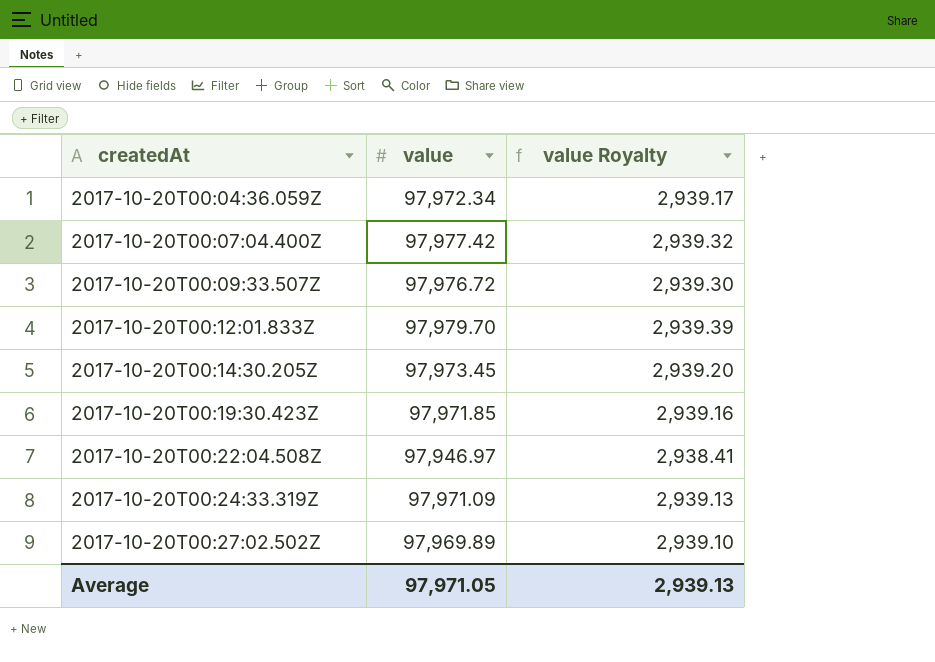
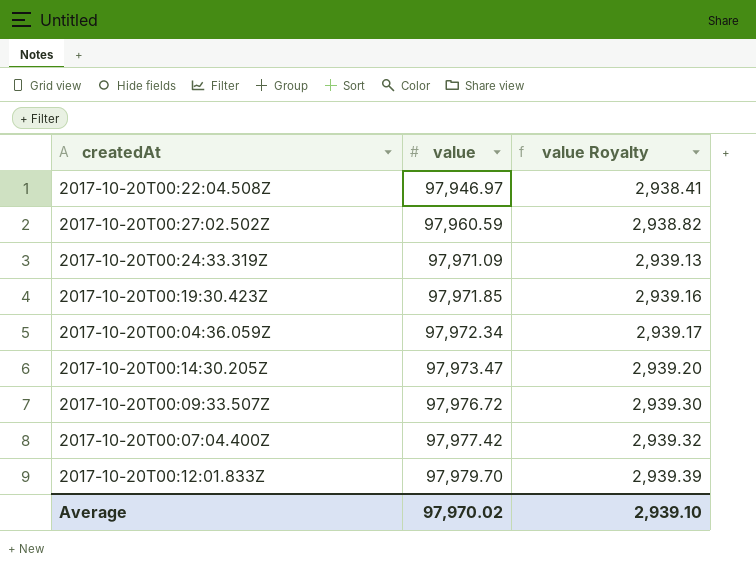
row order: createdAt ascending -> value ascending
2017-10-20T00:27:02.502Z | value: 97,969.89 -> 97,960.59
2017-10-20T00:27:02.502Z | value Royalty: 2,939.10 -> 2,938.82
2017-10-20T00:14:30.205Z | value: 97,973.45 -> 97,973.47
Average | value: 97,971.05 -> 97,970.02
Average | value Royalty: 2,939.13 -> 2,939.10

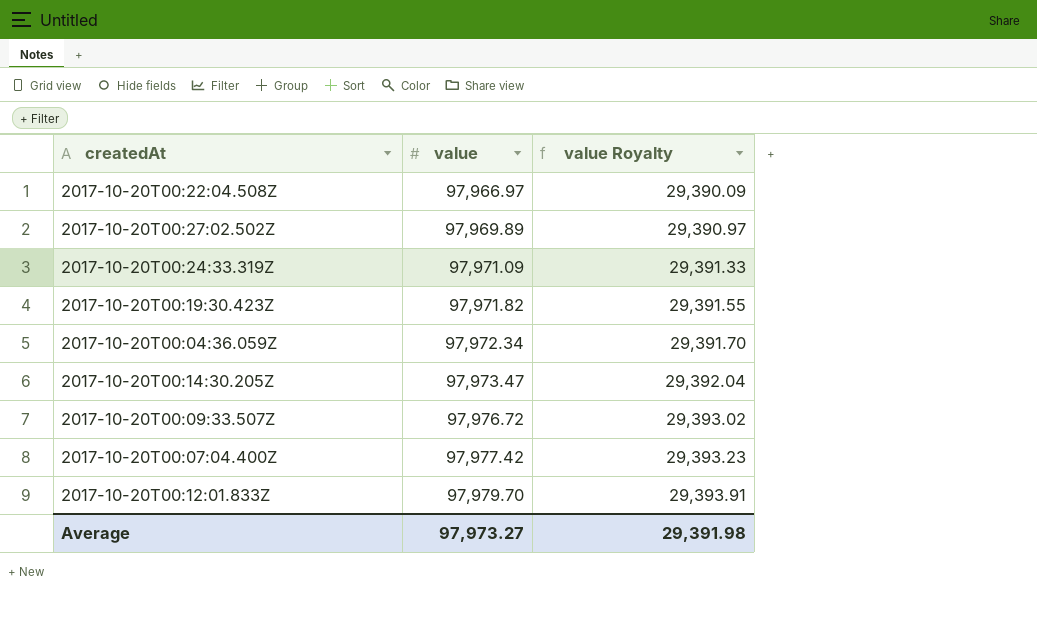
column value Royalty | formula: [value] * 0.03 -> [value] * 0.3
2017-10-20T00:22:04.508Z | value: 97,946.97 -> 97,966.97
2017-10-20T00:27:02.502Z | value: 97,960.59 -> 97,969.89
2017-10-20T00:19:30.423Z | value: 97,971.85 -> 97,971.82
Average | value: 97,970.02 -> 97,973.27
Average | value Royalty: 2,939.10 -> 29,391.98

